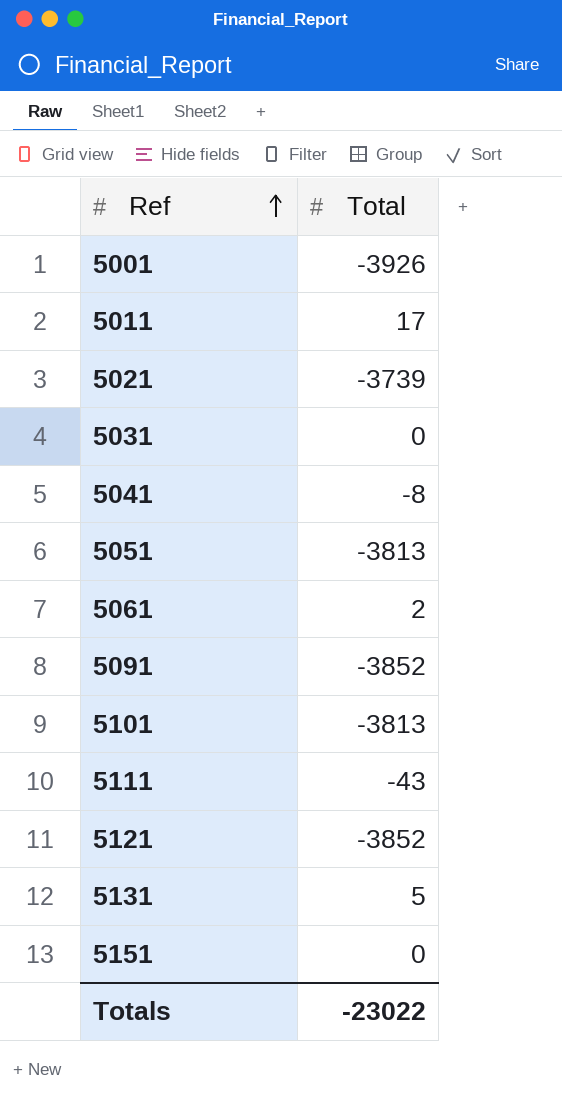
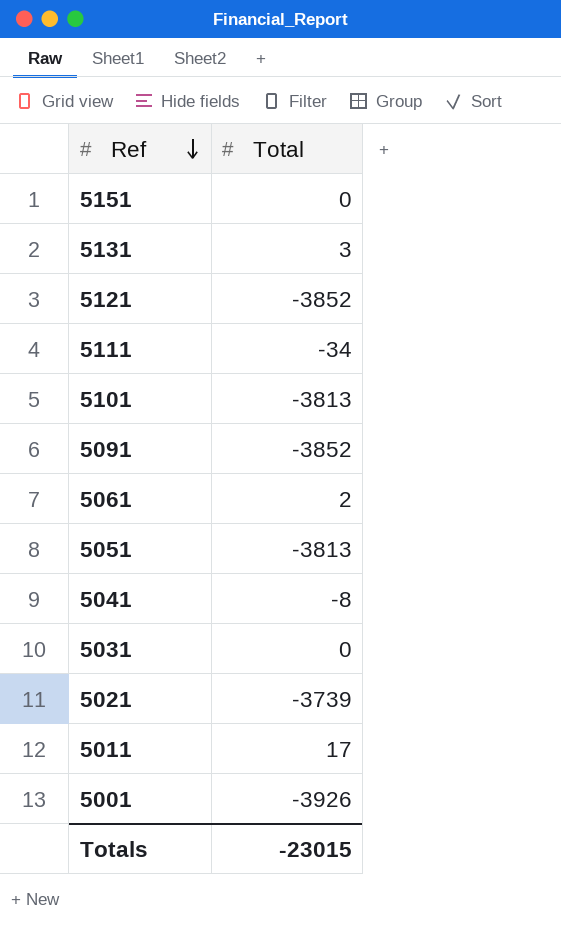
row order: Ref ascending -> Ref descending
5131 | Total: 5 -> 3
5111 | Total: -43 -> -34
Totals | Total: -23022 -> -23015

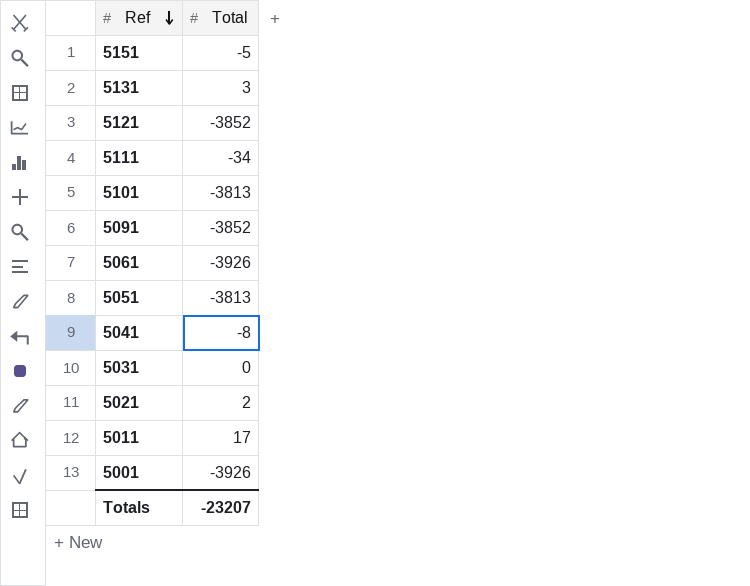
5151 | Total: 0 -> -5
5061 | Total: 2 -> -3926
5021 | Total: -3739 -> 2
Totals | Total: -23015 -> -23207

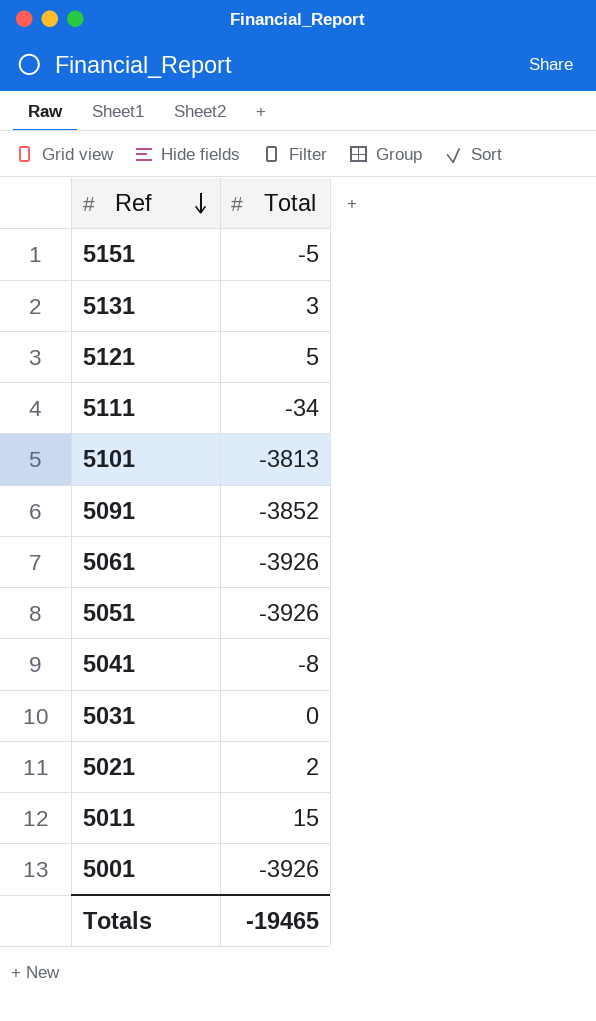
5121 | Total: -3852 -> 5
5051 | Total: -3813 -> -3926
5011 | Total: 17 -> 15
Totals | Total: -23207 -> -19465

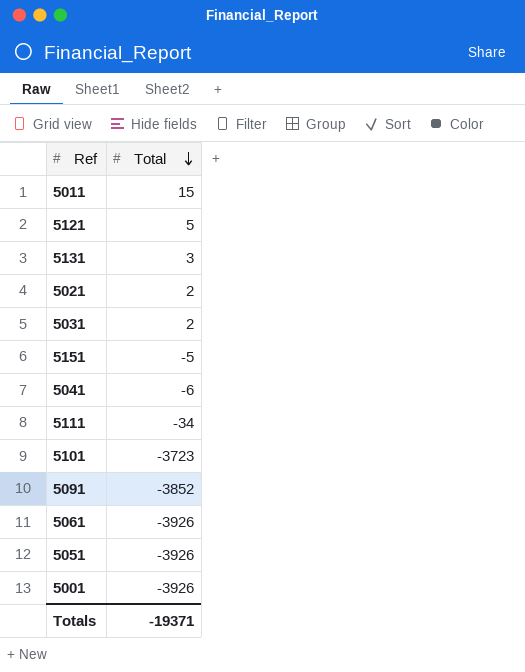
row order: Ref descending -> Total descending
5031 | Total: 0 -> 2
5041 | Total: -8 -> -6
5101 | Total: -3813 -> -3723
Totals | Total: -19465 -> -19371

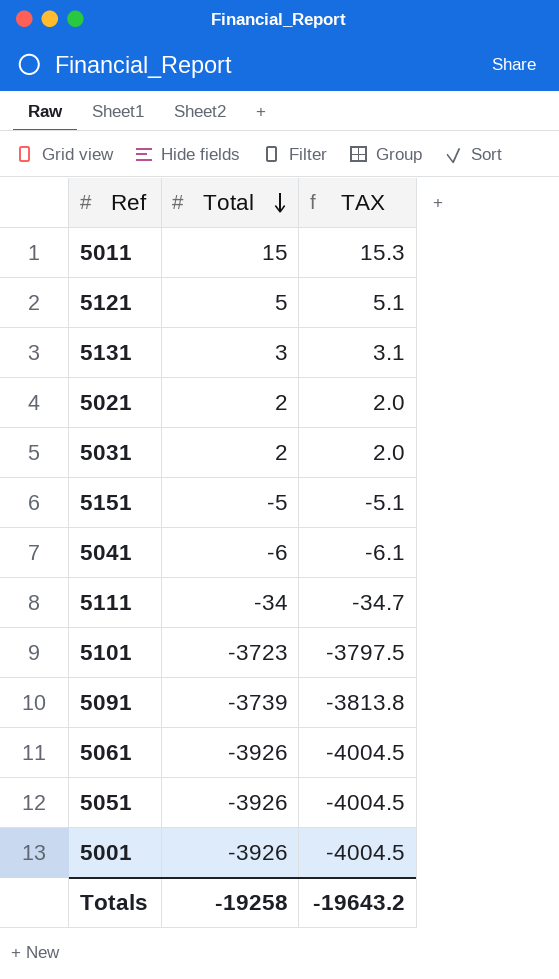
column TAX | formula: none -> [Total] * 1.02
5091 | Total: -3852 -> -3739
Totals | Total: -19371 -> -19258

